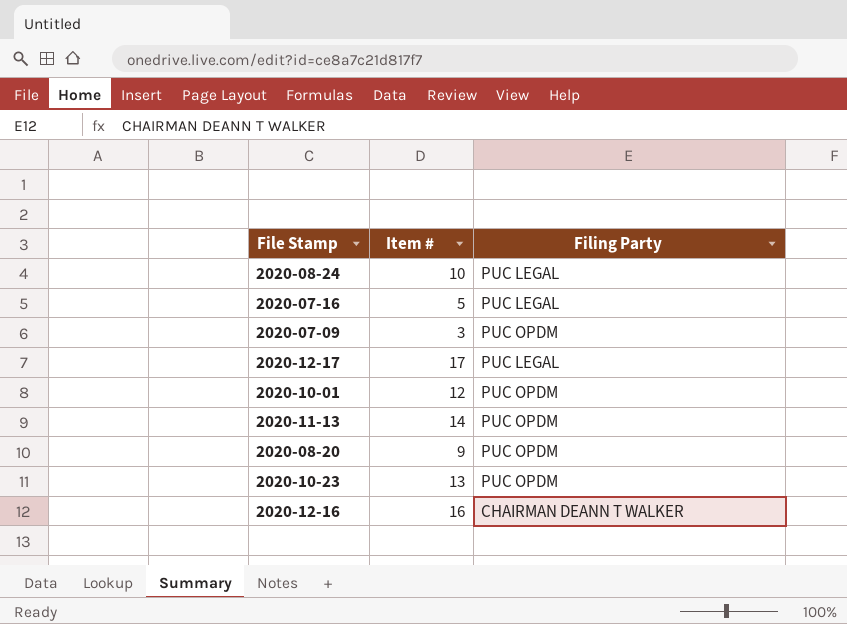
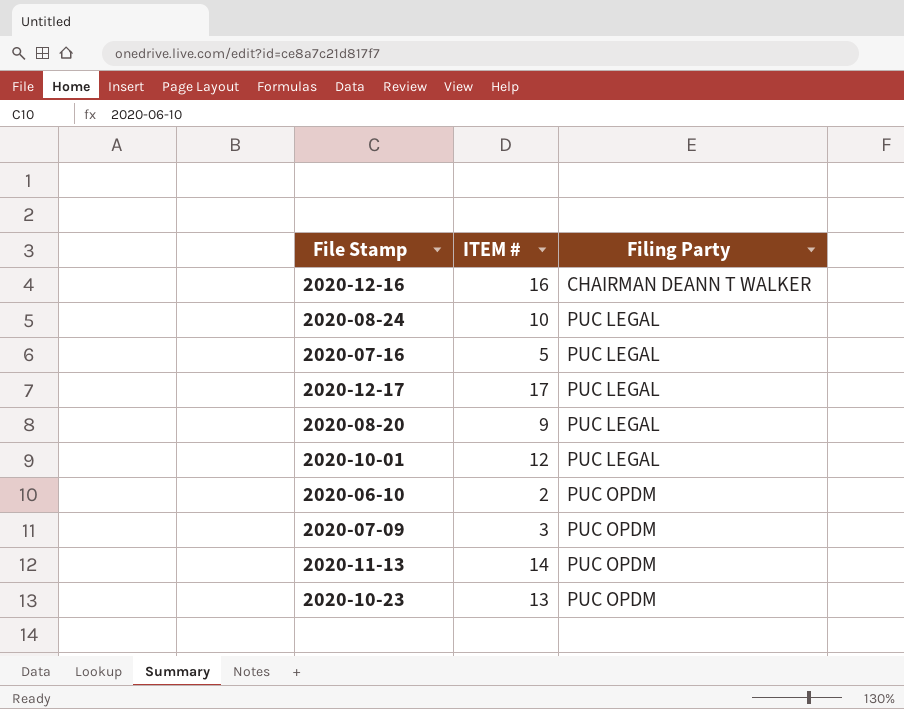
row order: none -> Filing Party ascending
column name: Item # -> ITEM #
2020-08-20 | Filing Party: PUC OPDM -> PUC LEGAL
2020-10-01 | Filing Party: PUC OPDM -> PUC LEGAL
row 2020-06-10: none -> 2 | PUC OPDM

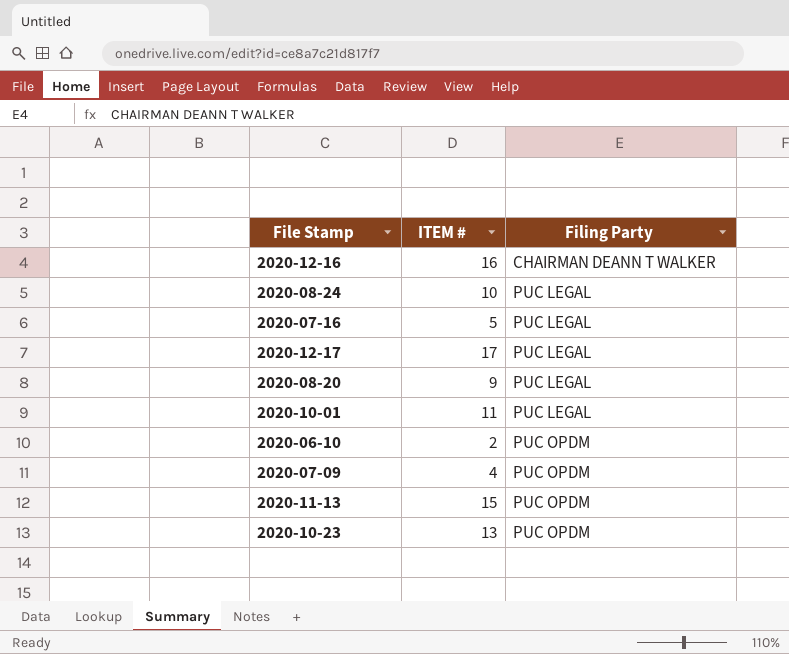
2020-10-01 | ITEM #: 12 -> 11
2020-07-09 | ITEM #: 3 -> 4
2020-11-13 | ITEM #: 14 -> 15

